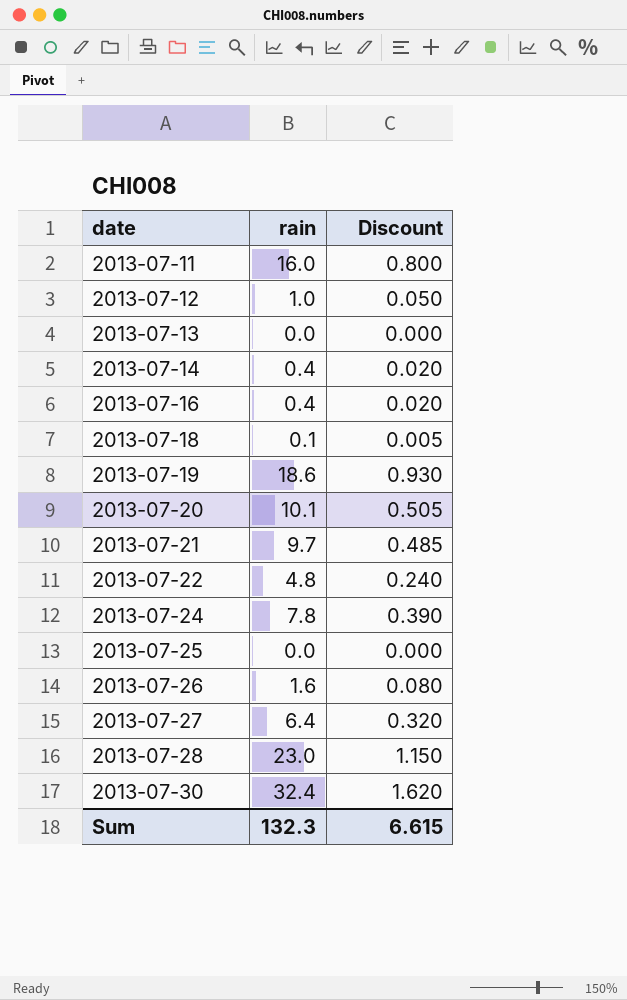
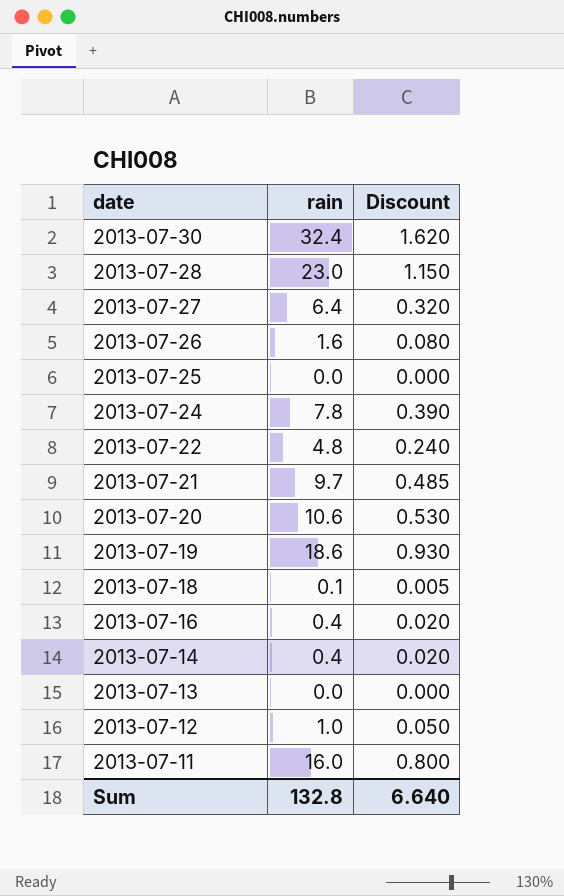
row order: date ascending -> date descending
2013-07-20 | rain: 10.1 -> 10.6
2013-07-20 | Discount: 0.505 -> 0.530
Sum | rain: 132.3 -> 132.8
Sum | Discount: 6.615 -> 6.640

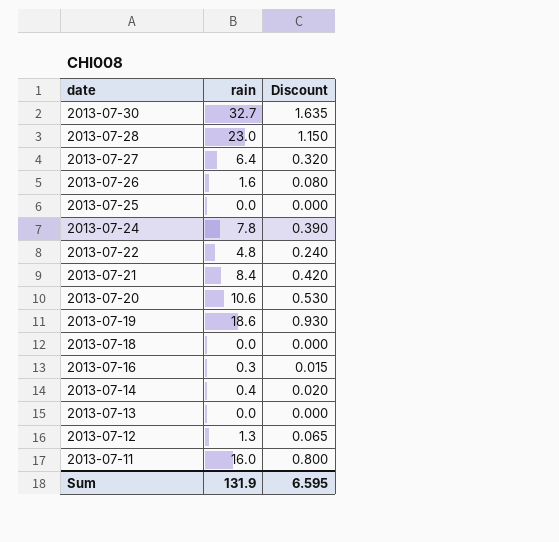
2013-07-30 | rain: 32.4 -> 32.7
2013-07-30 | Discount: 1.620 -> 1.635
2013-07-21 | rain: 9.7 -> 8.4
2013-07-21 | Discount: 0.485 -> 0.420
2013-07-18 | rain: 0.1 -> 0.0
2013-07-18 | Discount: 0.005 -> 0.000
2013-07-16 | rain: 0.4 -> 0.3
2013-07-16 | Discount: 0.020 -> 0.015
2013-07-12 | rain: 1.0 -> 1.3
2013-07-12 | Discount: 0.050 -> 0.065
Sum | rain: 132.8 -> 131.9
Sum | Discount: 6.640 -> 6.595

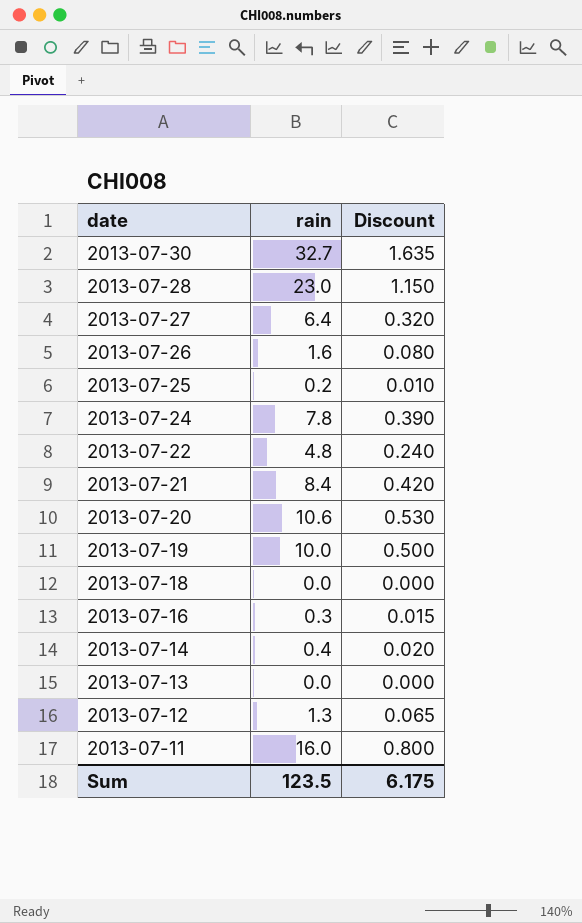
2013-07-25 | rain: 0.0 -> 0.2
2013-07-25 | Discount: 0.000 -> 0.010
2013-07-19 | rain: 18.6 -> 10.0
2013-07-19 | Discount: 0.930 -> 0.500
Sum | rain: 131.9 -> 123.5
Sum | Discount: 6.595 -> 6.175

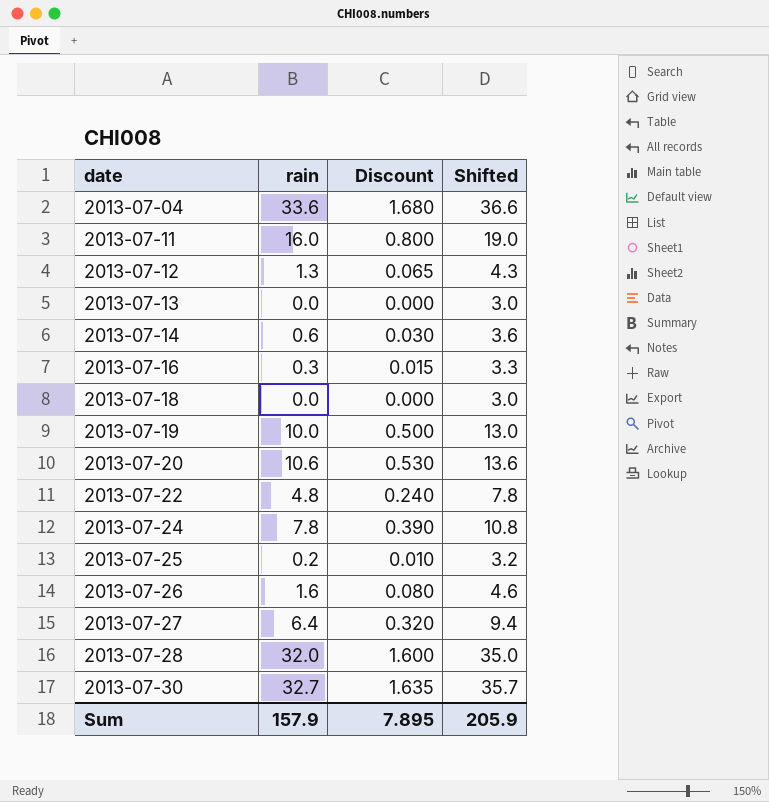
row order: date descending -> date ascending
column Shifted | formula: none -> [rain] + 3
row 2013-07-21: 8.4 | 0.420 -> none
row 2013-07-04: none -> 33.6 | 1.680 | 36.6
2013-07-14 | rain: 0.4 -> 0.6
2013-07-14 | Discount: 0.020 -> 0.030
2013-07-28 | rain: 23.0 -> 32.0
2013-07-28 | Discount: 1.150 -> 1.600
Sum | rain: 123.5 -> 157.9
Sum | Discount: 6.175 -> 7.895

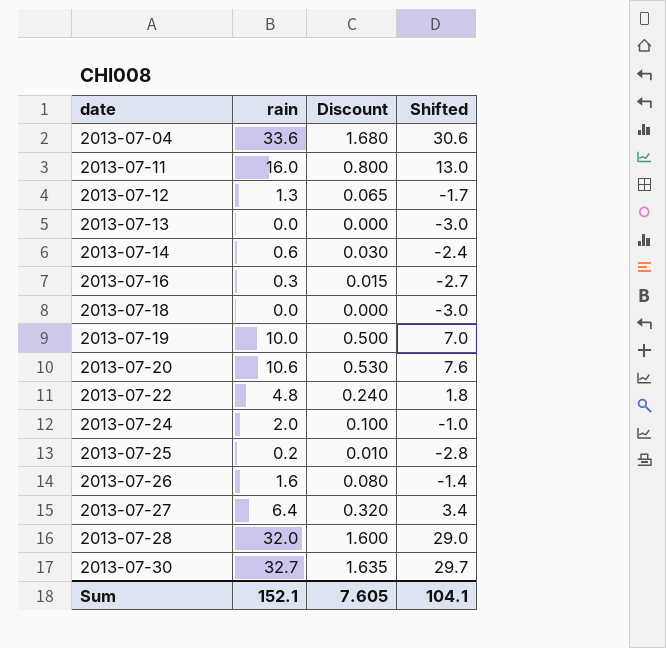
column Shifted | formula: [rain] + 3 -> [rain] - 3
2013-07-24 | rain: 7.8 -> 2.0
2013-07-24 | Discount: 0.390 -> 0.100
Sum | rain: 157.9 -> 152.1
Sum | Discount: 7.895 -> 7.605
Sum | Shifted: 205.9 -> 104.1

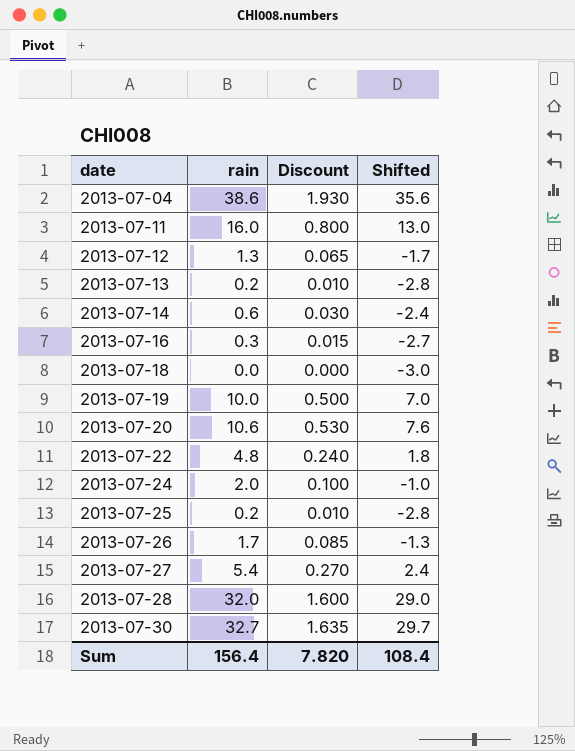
2013-07-04 | rain: 33.6 -> 38.6
2013-07-04 | Discount: 1.680 -> 1.930
2013-07-04 | Shifted: 30.6 -> 35.6
2013-07-13 | rain: 0.0 -> 0.2
2013-07-13 | Discount: 0.000 -> 0.010
2013-07-13 | Shifted: -3.0 -> -2.8
2013-07-26 | rain: 1.6 -> 1.7
2013-07-26 | Discount: 0.080 -> 0.085
2013-07-26 | Shifted: -1.4 -> -1.3
2013-07-27 | rain: 6.4 -> 5.4
2013-07-27 | Discount: 0.320 -> 0.270
2013-07-27 | Shifted: 3.4 -> 2.4
Sum | rain: 152.1 -> 156.4
Sum | Discount: 7.605 -> 7.820
Sum | Shifted: 104.1 -> 108.4

